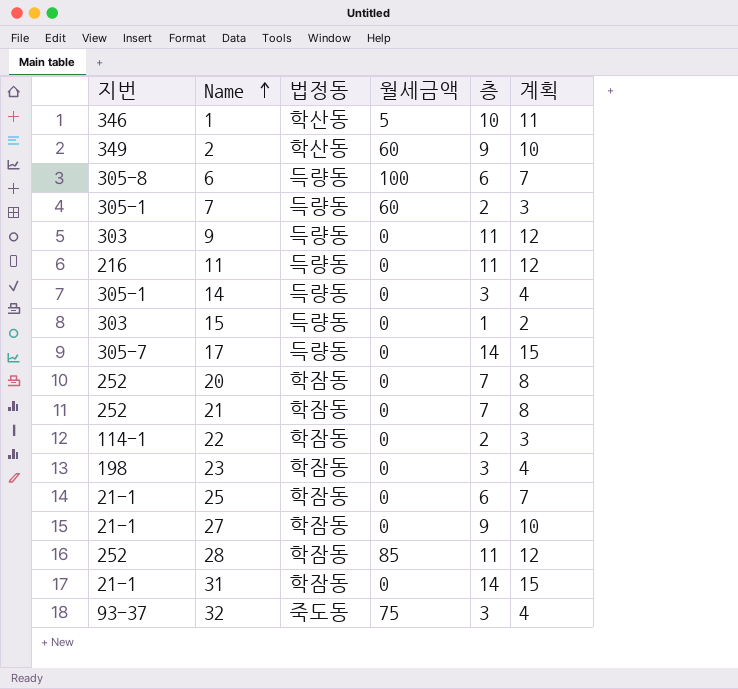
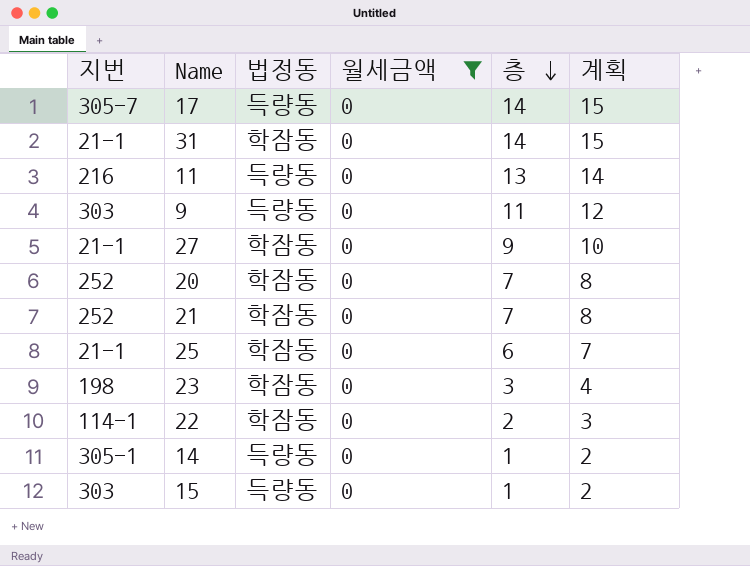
filter: none -> 월세금액 = 0
row order: Name ascending -> 층 descending
11 | 층: 11 -> 13
11 | 계획: 12 -> 14
14 | 층: 3 -> 1
14 | 계획: 4 -> 2

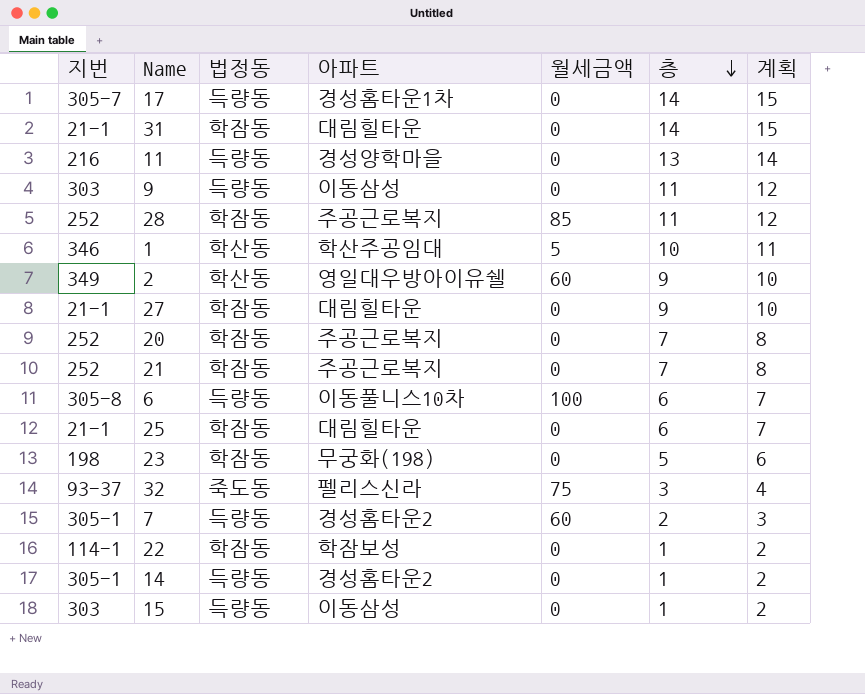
filter: 월세금액 = 0 -> none
column 아파트 | position: none -> 4
23 | 층: 3 -> 5
23 | 계획: 4 -> 6
22 | 층: 2 -> 1
22 | 계획: 3 -> 2

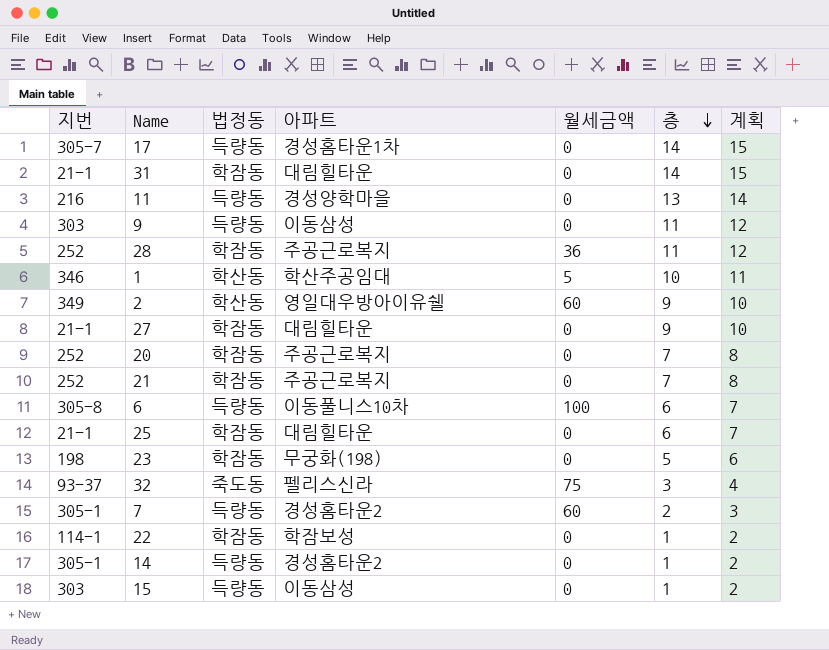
28 | 월세금액: 85 -> 36

